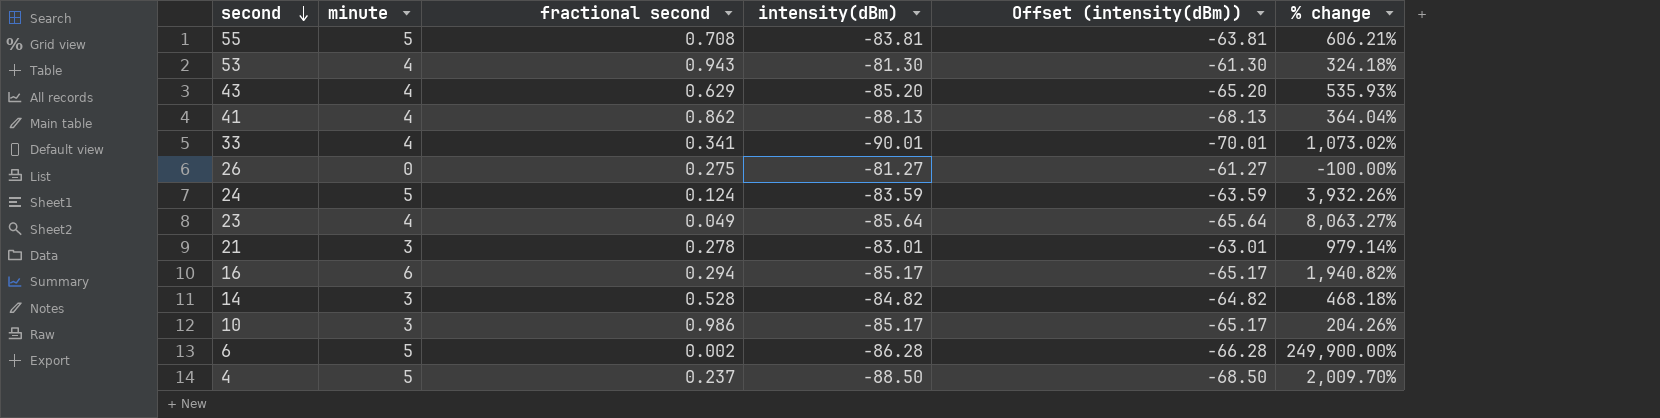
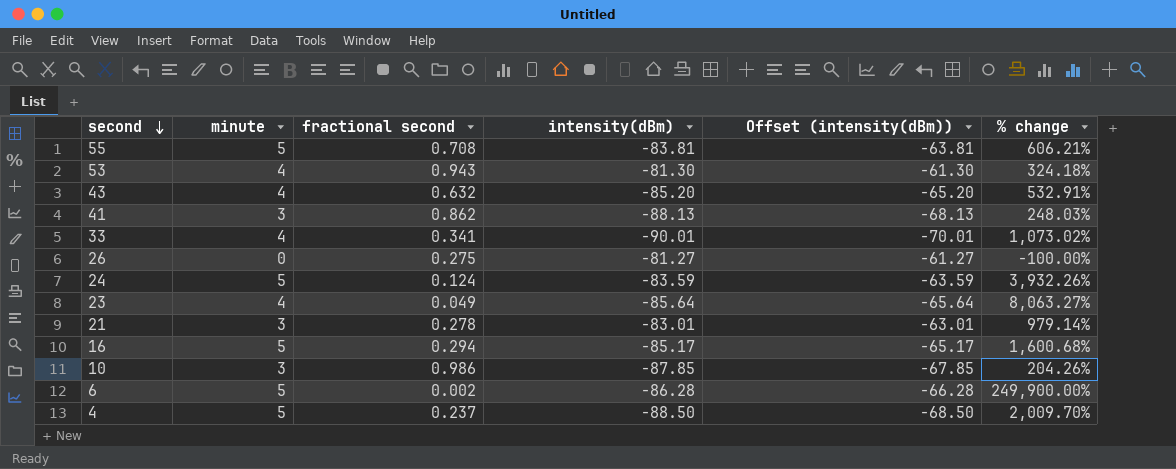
row 14: 3 | 0.528 | -84.82 | -64.82 | 468.18% -> none
43 | fractional second: 0.629 -> 0.632
43 | % change: 535.93% -> 532.91%
41 | minute: 4 -> 3
41 | % change: 364.04% -> 248.03%
16 | minute: 6 -> 5
16 | % change: 1,940.82% -> 1,600.68%
10 | intensity(dBm): -85.17 -> -87.85
10 | Offset (intensity(dBm)): -65.17 -> -67.85

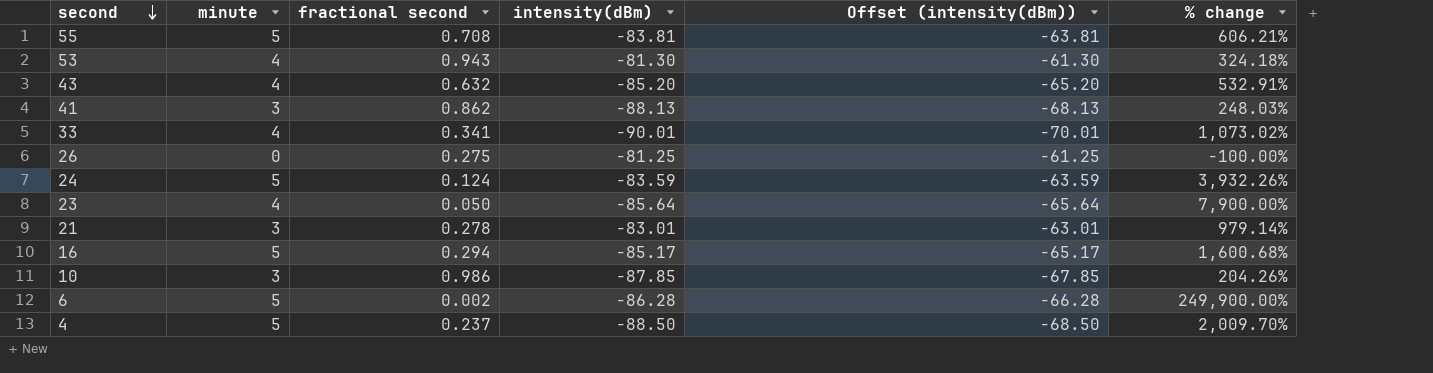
26 | intensity(dBm): -81.27 -> -81.25
26 | Offset (intensity(dBm)): -61.27 -> -61.25
23 | fractional second: 0.049 -> 0.050
23 | % change: 8,063.27% -> 7,900.00%

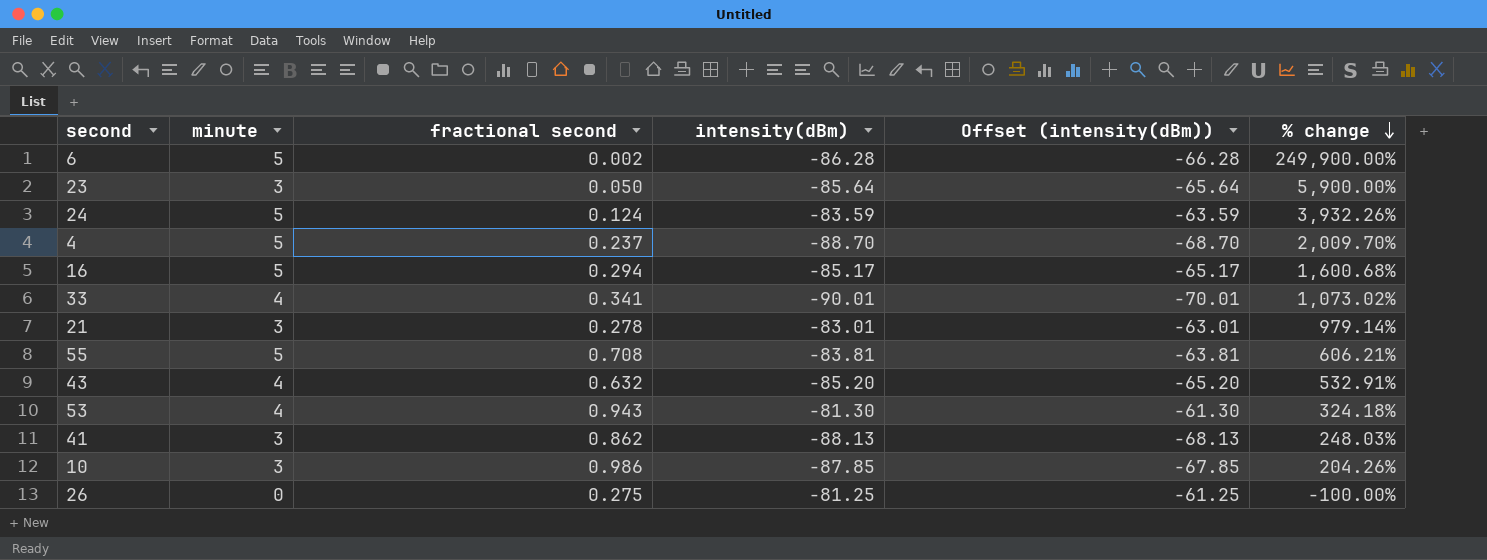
row order: second descending -> % change descending
23 | minute: 4 -> 3
23 | % change: 7,900.00% -> 5,900.00%
4 | intensity(dBm): -88.50 -> -88.70
4 | Offset (intensity(dBm)): -68.50 -> -68.70

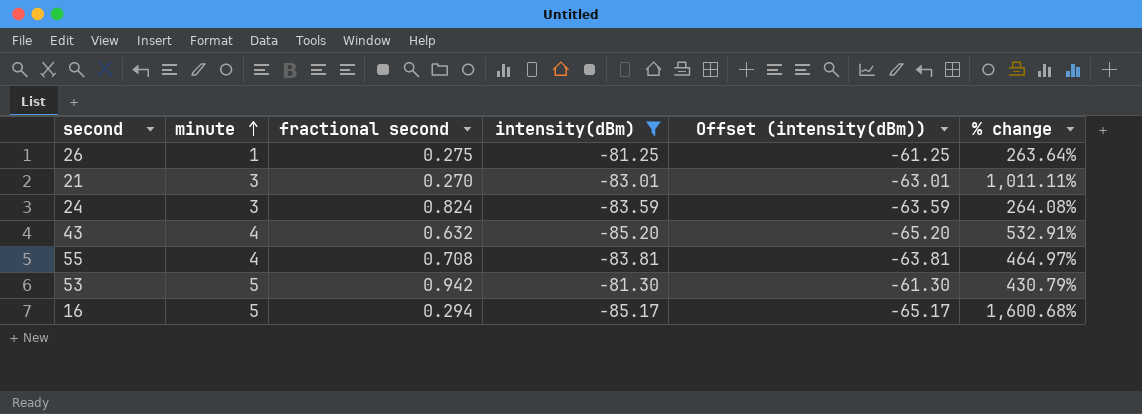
filter: none -> intensity(dBm) >= -85.20
row order: % change descending -> minute ascending
26 | minute: 0 -> 1
26 | % change: -100.00% -> 263.64%
21 | fractional second: 0.278 -> 0.270
21 | % change: 979.14% -> 1,011.11%
24 | minute: 5 -> 3
24 | fractional second: 0.124 -> 0.824
24 | % change: 3,932.26% -> 264.08%
55 | minute: 5 -> 4
55 | % change: 606.21% -> 464.97%
53 | minute: 4 -> 5
53 | fractional second: 0.943 -> 0.942
53 | % change: 324.18% -> 430.79%

